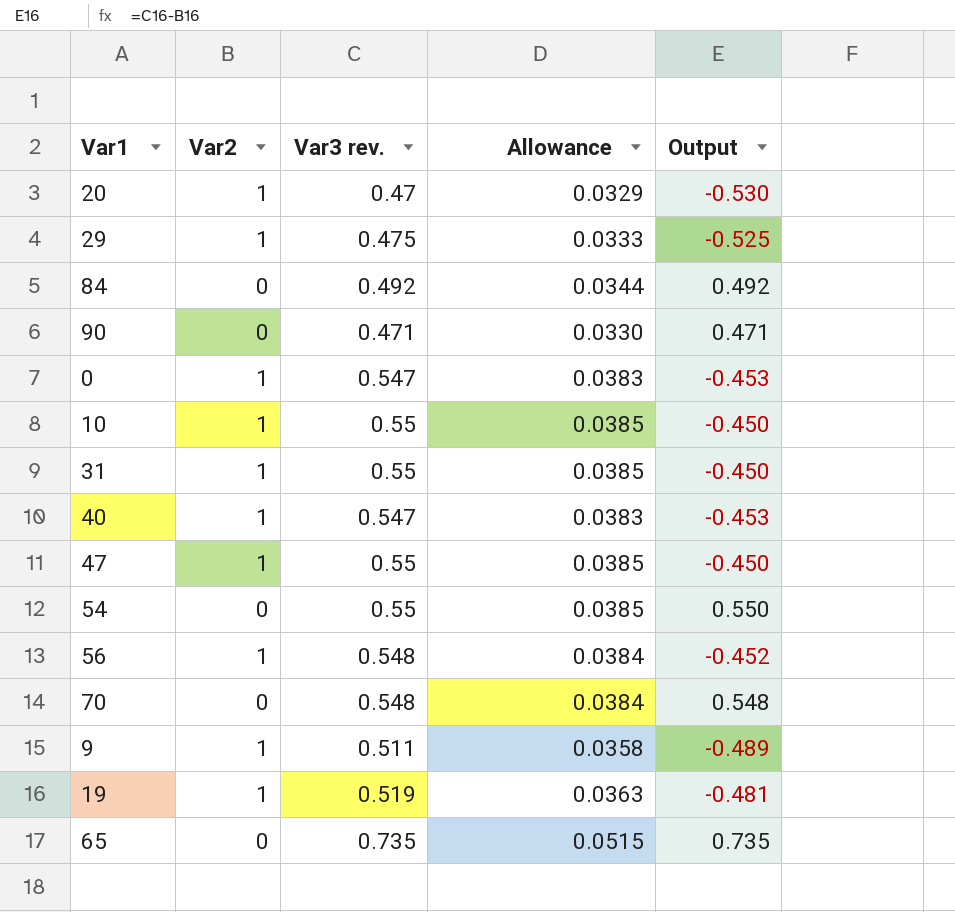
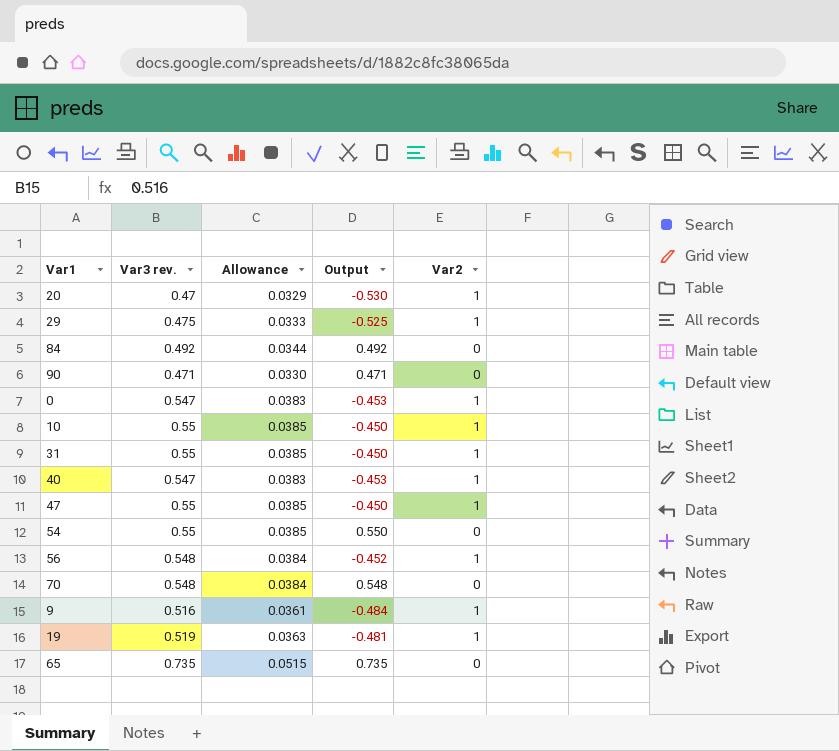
column Var2 | position: 2 -> 5
9 | Var3 rev.: 0.511 -> 0.516
9 | Allowance: 0.0358 -> 0.0361
9 | Output: -0.489 -> -0.484

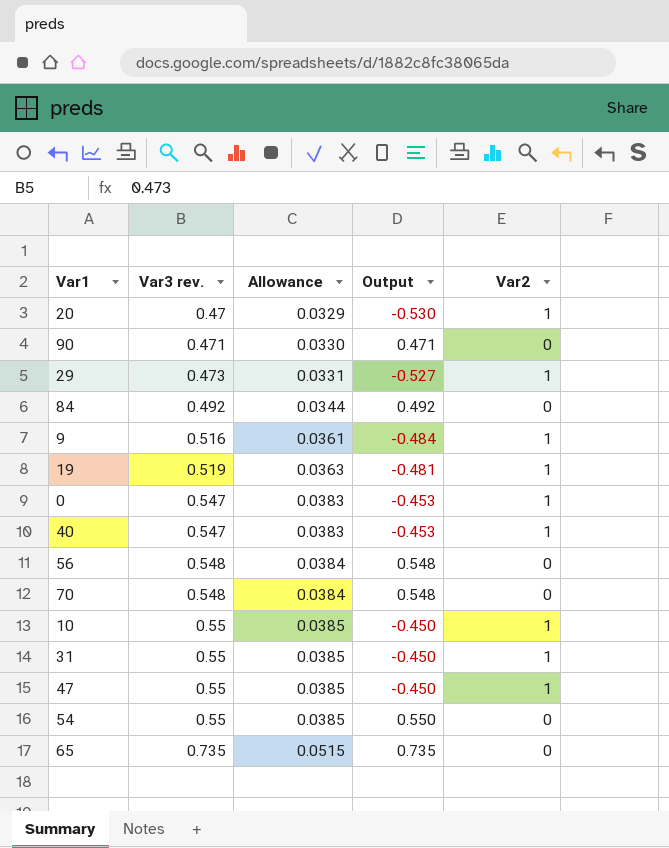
row order: none -> Var3 rev. ascending
29 | Var3 rev.: 0.475 -> 0.473
29 | Allowance: 0.0333 -> 0.0331
29 | Output: -0.525 -> -0.527
56 | Output: -0.452 -> 0.548
56 | Var2: 1 -> 0

